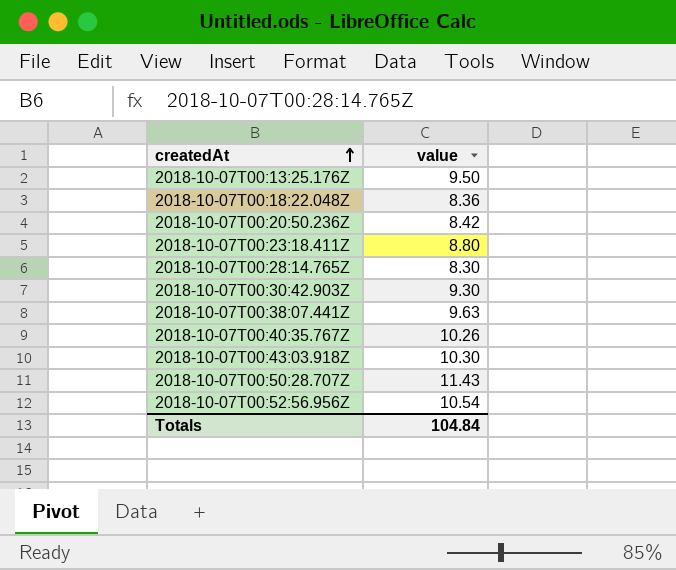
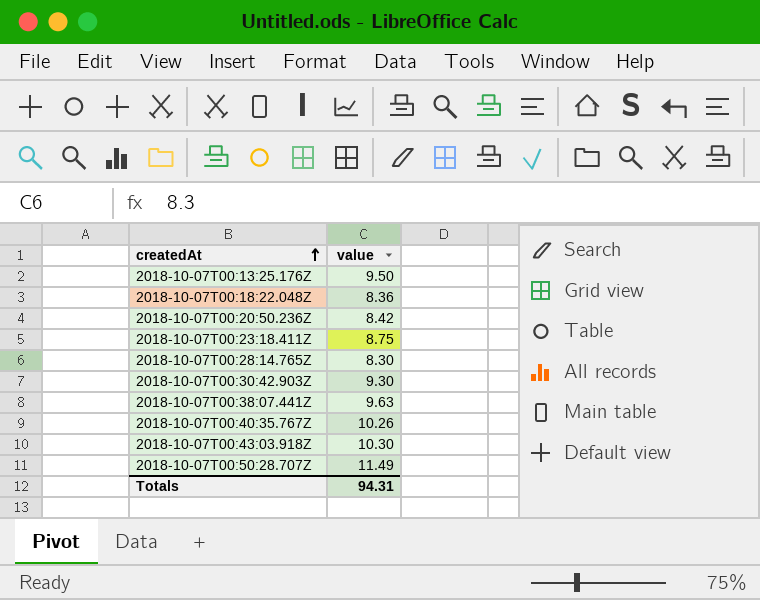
row 2018-10-07T00:52:56.956Z: 10.54 -> none
2018-10-07T00:23:18.411Z | value: 8.80 -> 8.75
2018-10-07T00:50:28.707Z | value: 11.43 -> 11.49
Totals | value: 104.84 -> 94.31

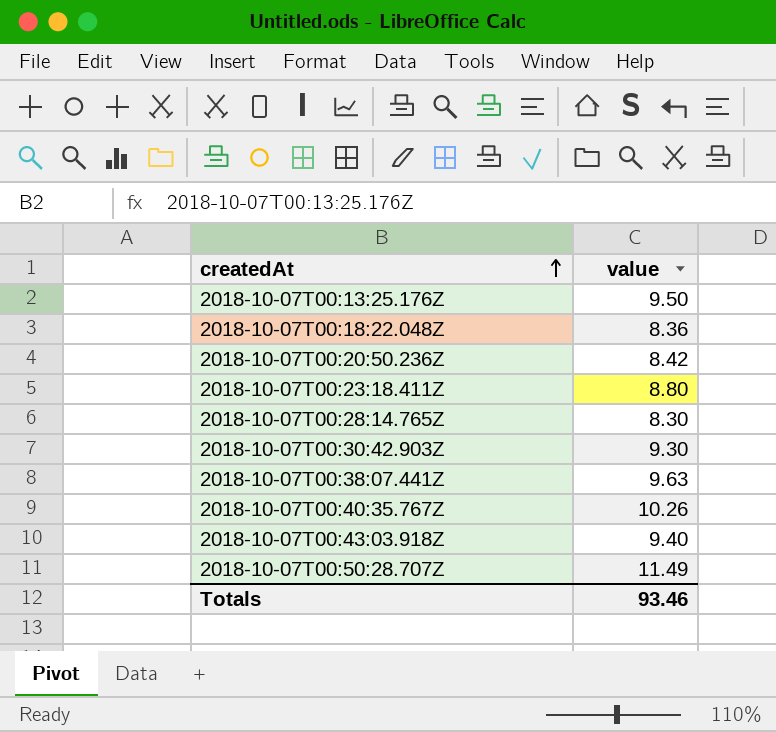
2018-10-07T00:23:18.411Z | value: 8.75 -> 8.80
2018-10-07T00:43:03.918Z | value: 10.30 -> 9.40
Totals | value: 94.31 -> 93.46

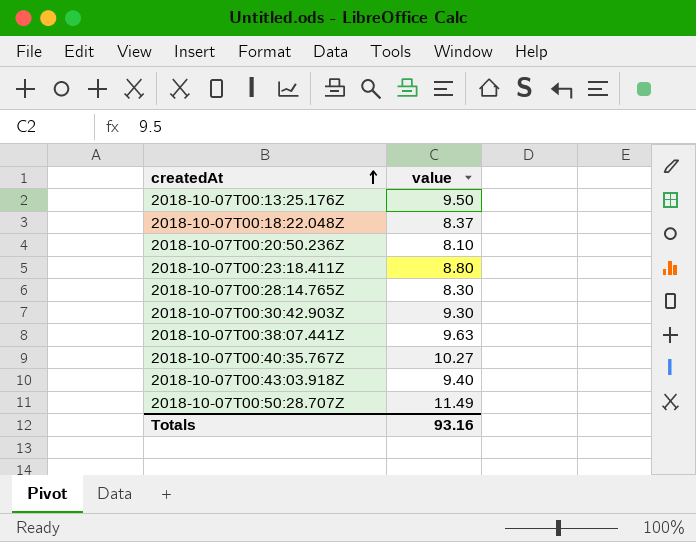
2018-10-07T00:18:22.048Z | value: 8.36 -> 8.37
2018-10-07T00:20:50.236Z | value: 8.42 -> 8.10
2018-10-07T00:40:35.767Z | value: 10.26 -> 10.27
Totals | value: 93.46 -> 93.16

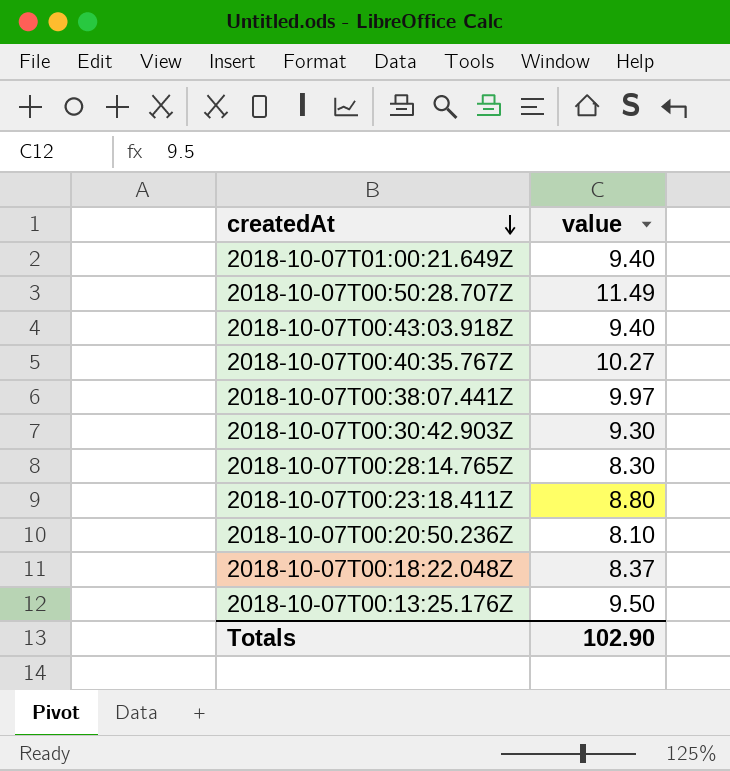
row order: createdAt ascending -> createdAt descending
row 2018-10-07T01:00:21.649Z: none -> 9.40
2018-10-07T00:38:07.441Z | value: 9.63 -> 9.97
Totals | value: 93.16 -> 102.90

